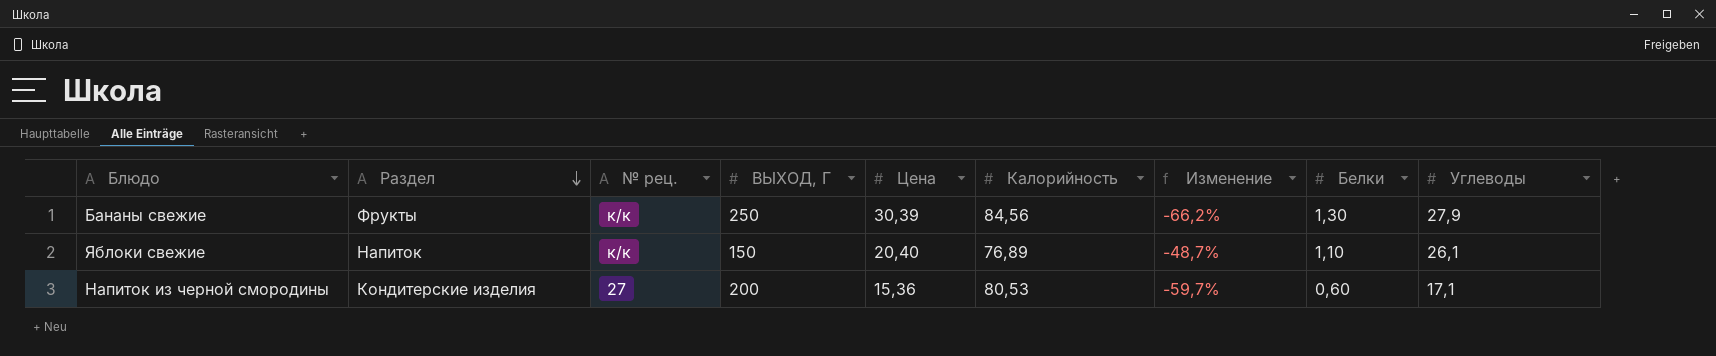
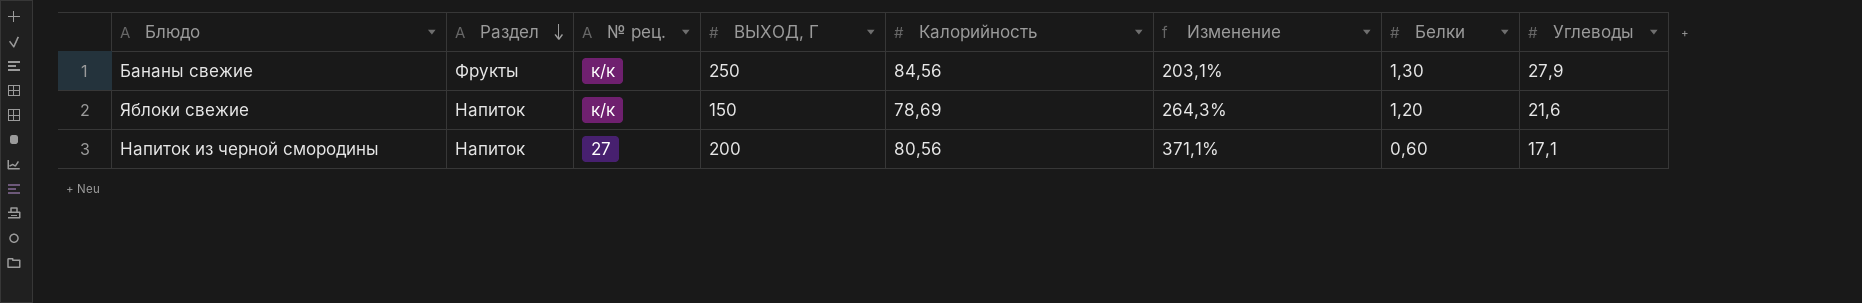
column Цена | position: 5 -> none
column Изменение | formula: ([Калорийность] - [ВЫХОД, Г]) / [ВЫХОД, Г] -> ([Калорийность] - [Углеводы]) / [Углеводы]
Яблоки свежие | Калорийность: 76,89 -> 78,69
Яблоки свежие | Белки: 1,10 -> 1,20
Яблоки свежие | Углеводы: 26,1 -> 21,6
Напиток из черной смородины | Раздел: Кондитерские изделия -> Напиток
Напиток из черной смородины | Калорийность: 80,53 -> 80,56

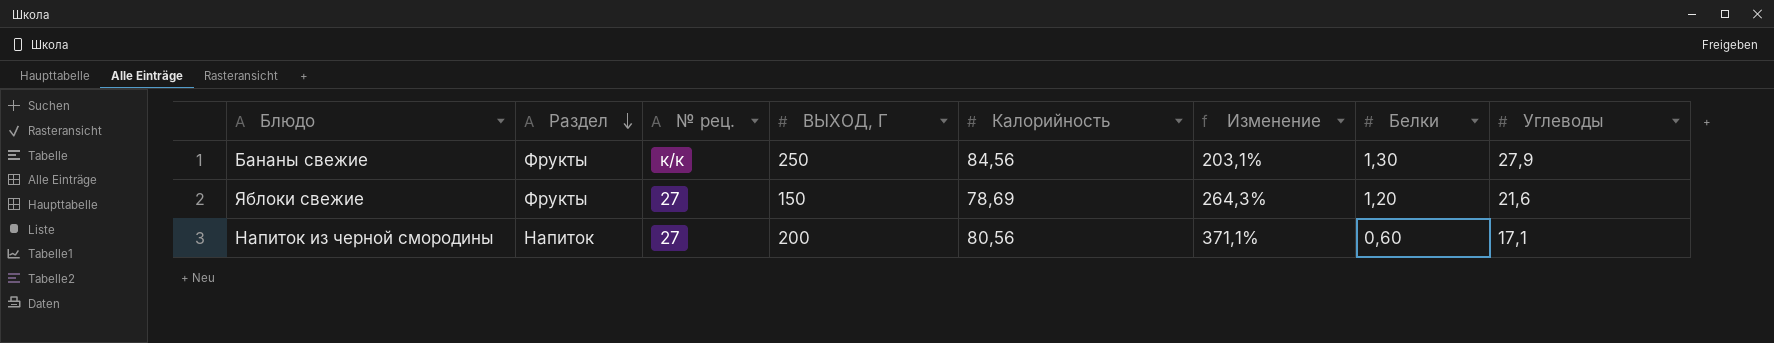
Яблоки свежие | Раздел: Напиток -> Фрукты
Яблоки свежие | № рец.: к/к -> 27

